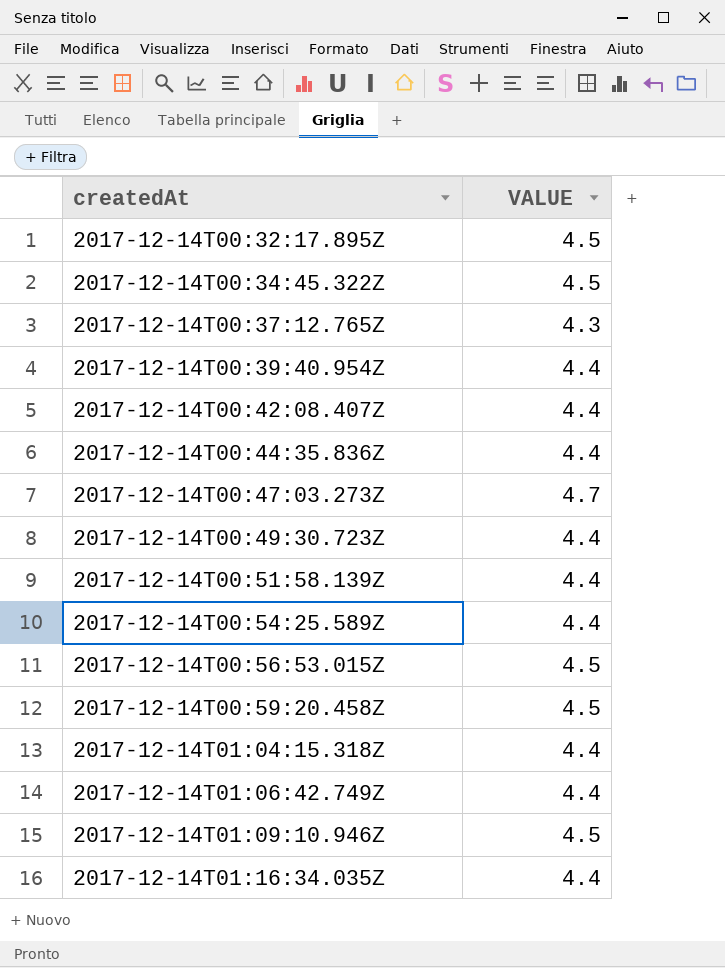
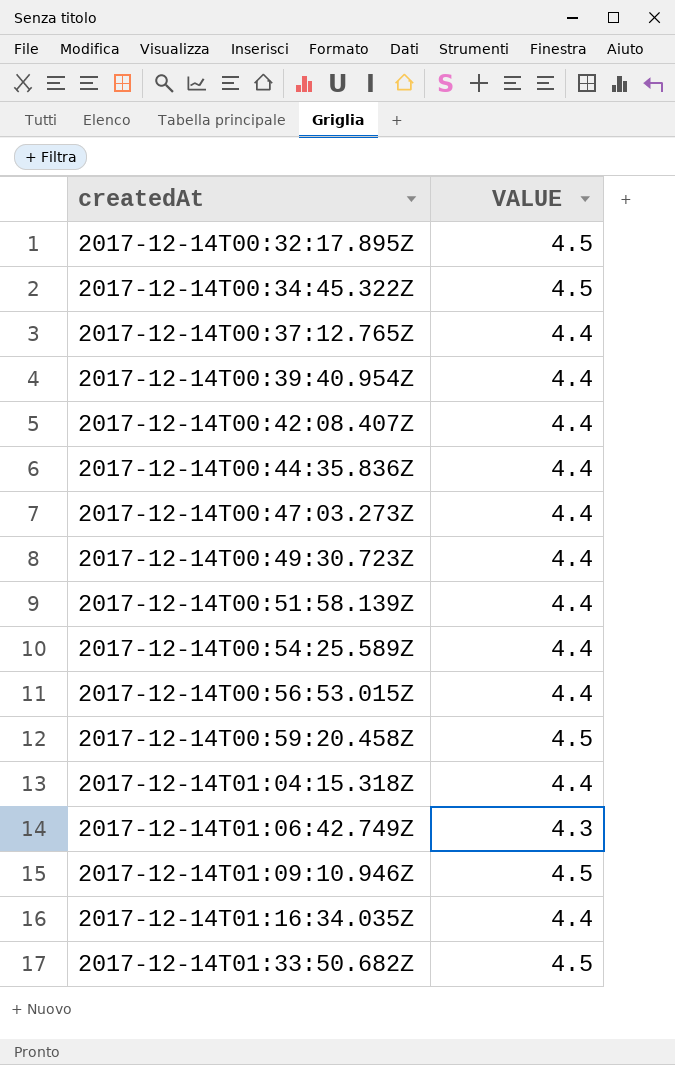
2017-12-14T00:37:12.765Z | VALUE: 4.3 -> 4.4
2017-12-14T00:47:03.273Z | VALUE: 4.7 -> 4.4
2017-12-14T00:56:53.015Z | VALUE: 4.5 -> 4.4
2017-12-14T01:06:42.749Z | VALUE: 4.4 -> 4.3
row 2017-12-14T01:33:50.682Z: none -> 4.5

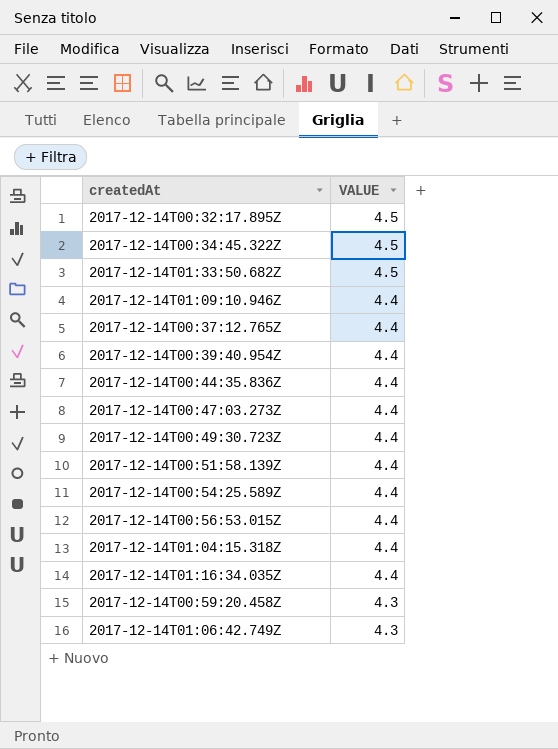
row order: createdAt ascending -> VALUE descending
row 2017-12-14T00:42:08.407Z: 4.4 -> none
2017-12-14T01:09:10.946Z | VALUE: 4.5 -> 4.4
2017-12-14T00:59:20.458Z | VALUE: 4.5 -> 4.3

